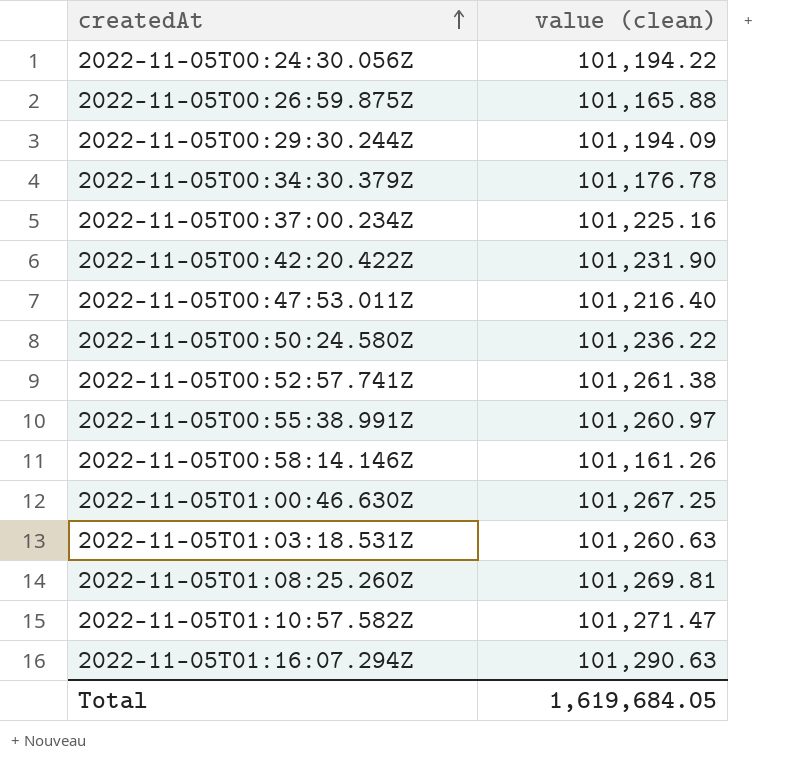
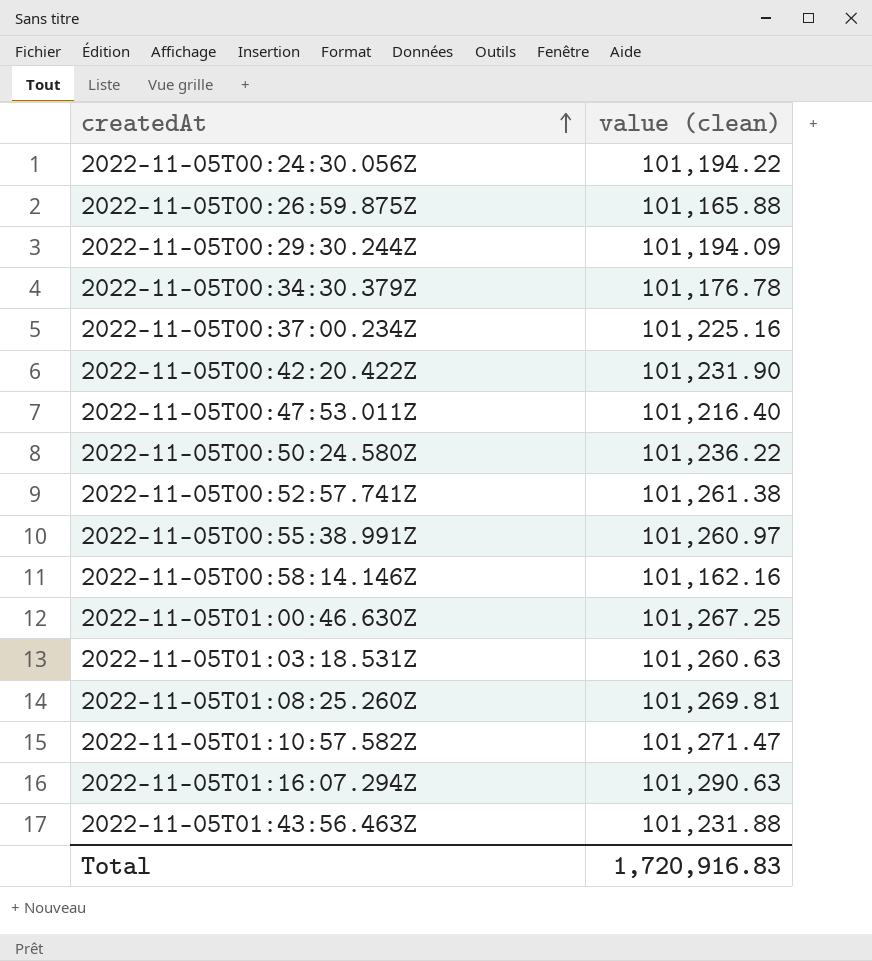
2022-11-05T00:58:14.146Z | value (clean): 101,161.26 -> 101,162.16
row 2022-11-05T01:43:56.463Z: none -> 101,231.88
Total | value (clean): 1,619,684.05 -> 1,720,916.83

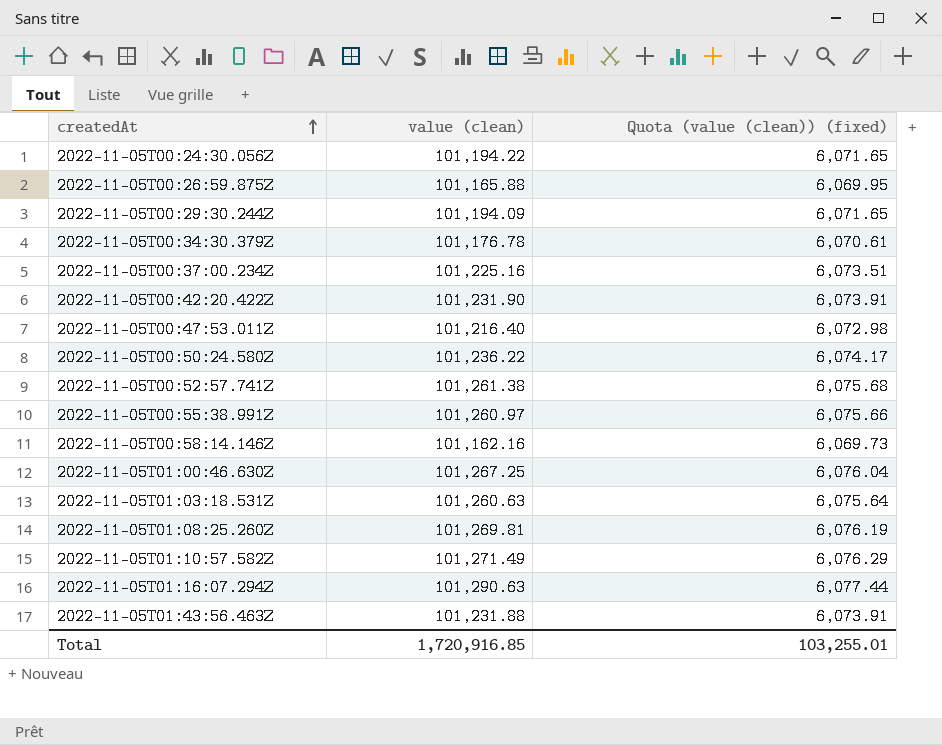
column Quota (value (clean)) (fixed) | formula: none -> [value (clean)] * 0.06
2022-11-05T01:10:57.582Z | value (clean): 101,271.47 -> 101,271.49
Total | value (clean): 1,720,916.83 -> 1,720,916.85

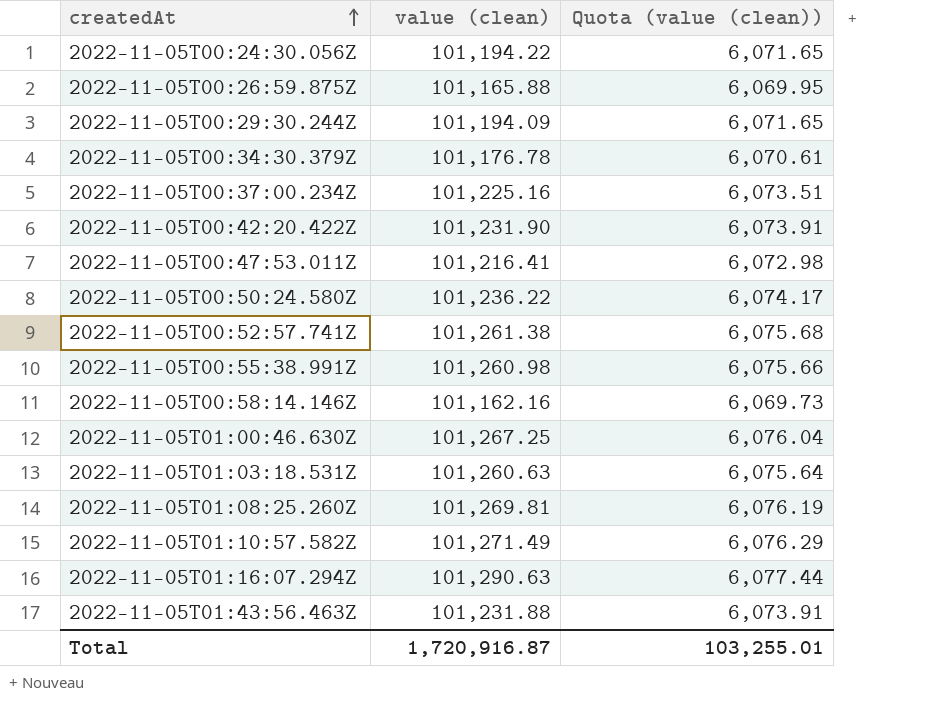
column name: Quota (value (clean)) (fixed) -> Quota (value (clean))
2022-11-05T00:47:53.011Z | value (clean): 101,216.40 -> 101,216.41
2022-11-05T00:55:38.991Z | value (clean): 101,260.97 -> 101,260.98
Total | value (clean): 1,720,916.85 -> 1,720,916.87

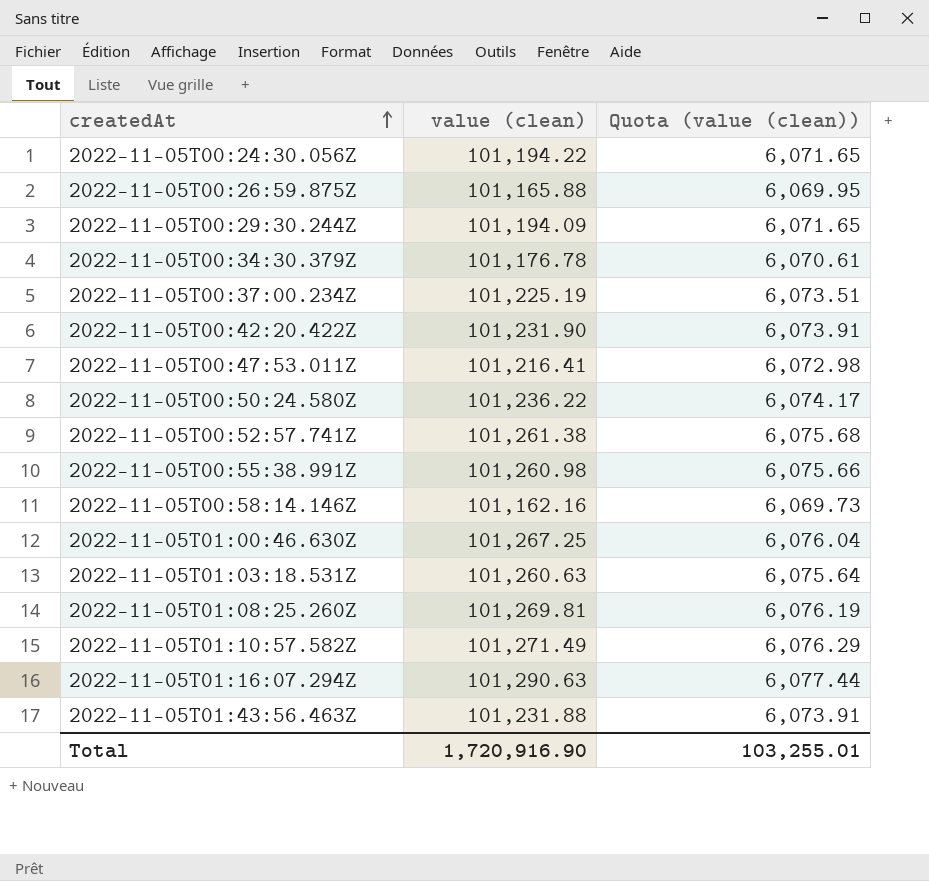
2022-11-05T00:37:00.234Z | value (clean): 101,225.16 -> 101,225.19
Total | value (clean): 1,720,916.87 -> 1,720,916.90

